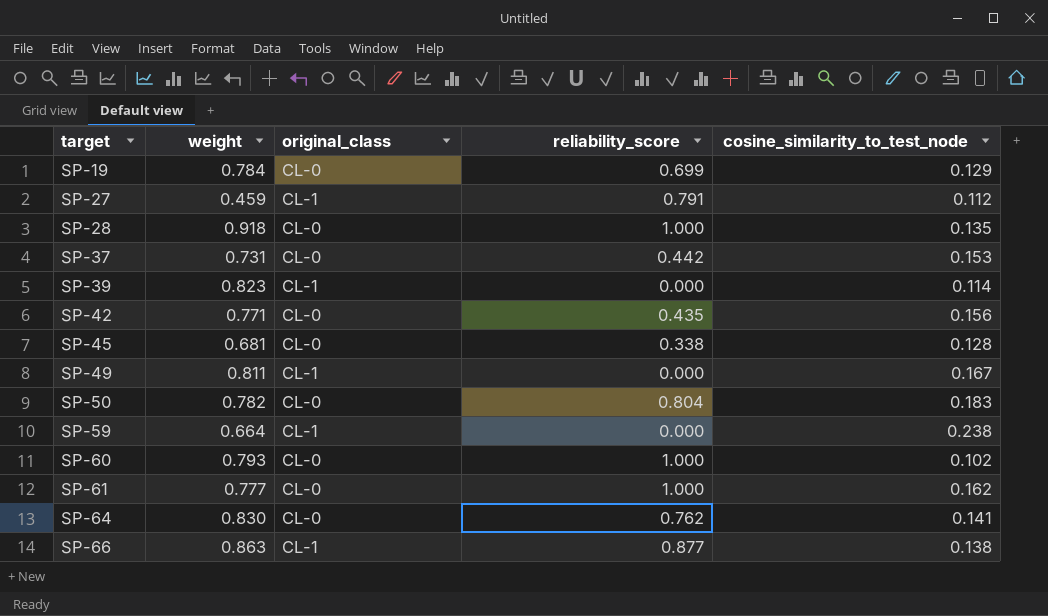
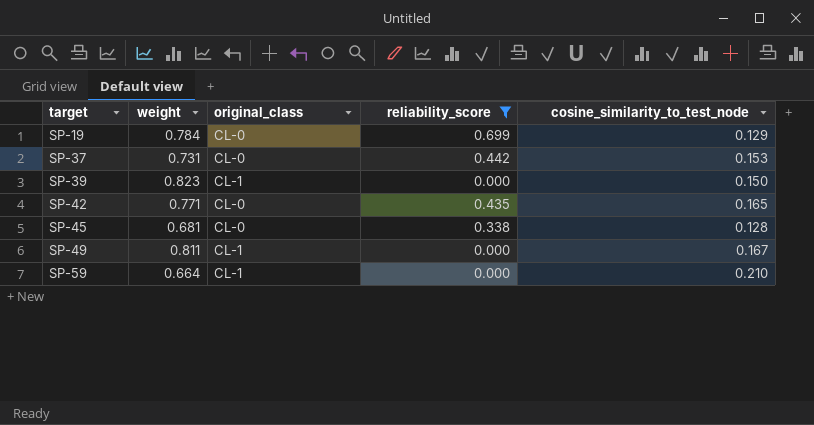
filter: none -> reliability_score <= 0.699
SP-39 | cosine_similarity_to_test_node: 0.114 -> 0.150
SP-42 | cosine_similarity_to_test_node: 0.156 -> 0.165
SP-59 | cosine_similarity_to_test_node: 0.238 -> 0.210

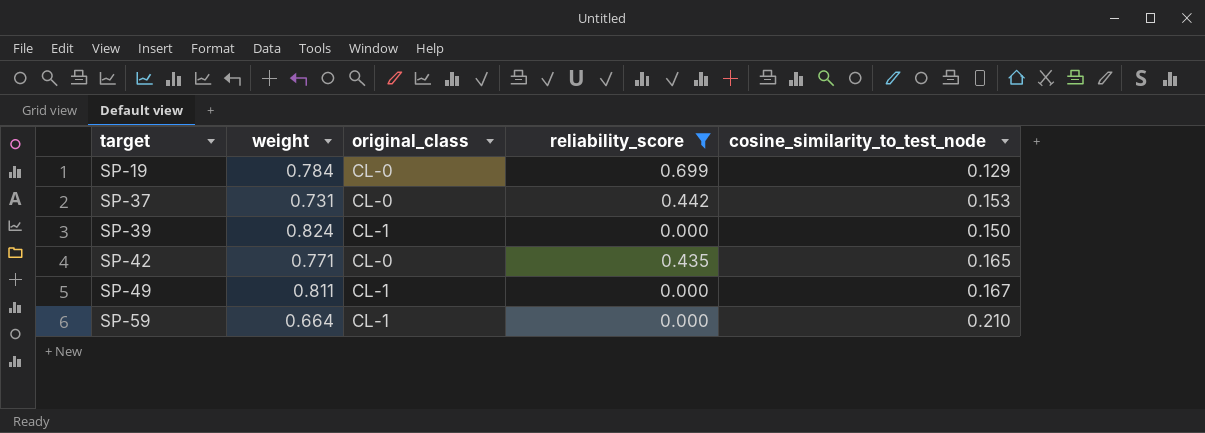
row SP-45: 0.681 | CL-0 | 0.338 | 0.128 -> none
SP-39 | weight: 0.823 -> 0.824

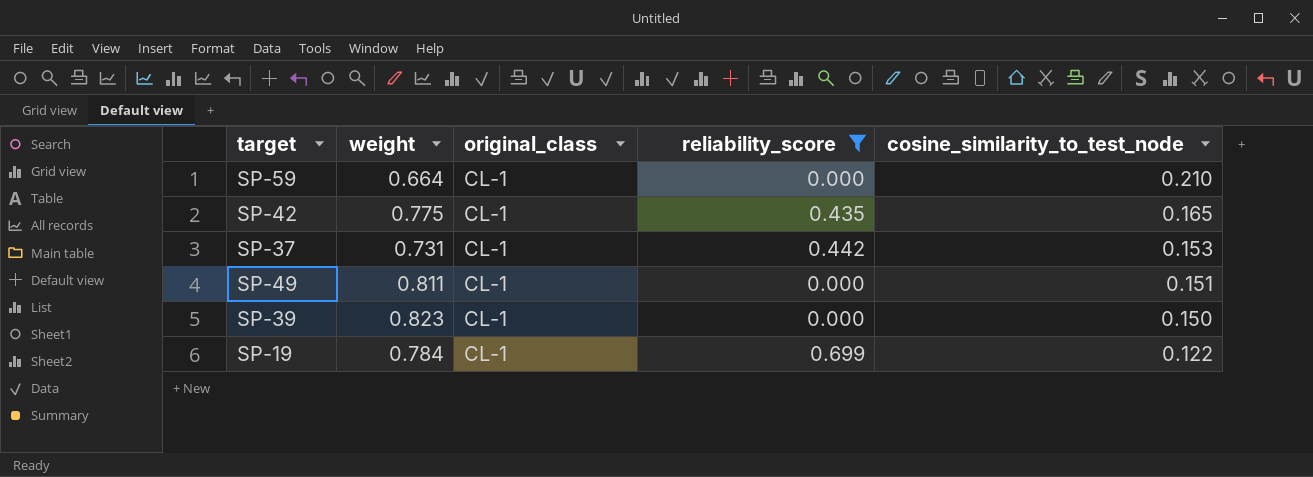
row order: target ascending -> cosine_similarity_to_test_node descending
SP-42 | weight: 0.771 -> 0.775
SP-42 | original_class: CL-0 -> CL-1
SP-37 | original_class: CL-0 -> CL-1
SP-49 | cosine_similarity_to_test_node: 0.167 -> 0.151
SP-39 | weight: 0.824 -> 0.823
SP-19 | original_class: CL-0 -> CL-1
SP-19 | cosine_similarity_to_test_node: 0.129 -> 0.122

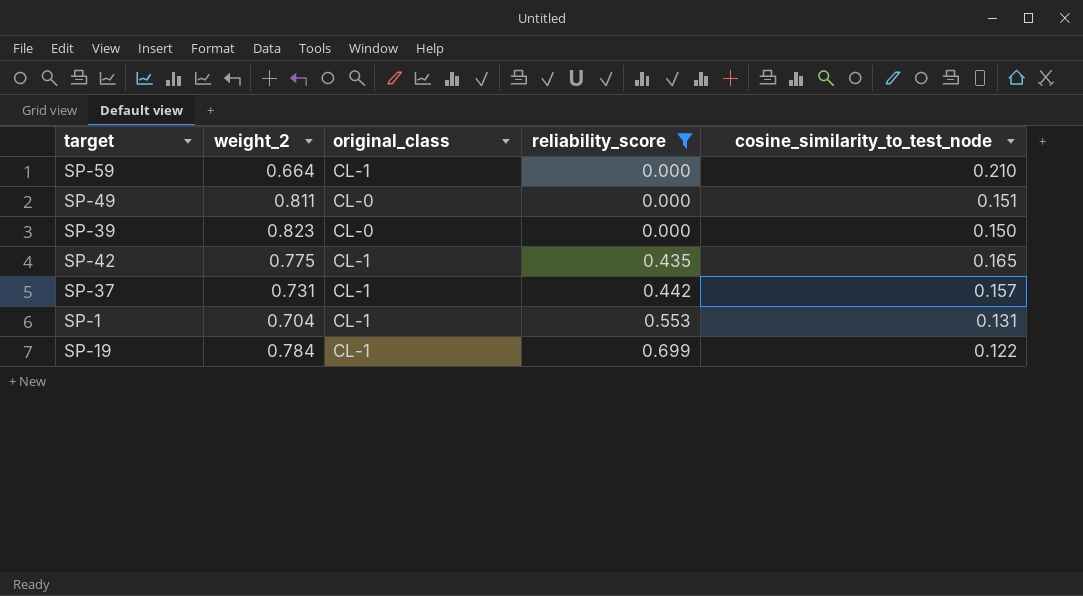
row order: cosine_similarity_to_test_node descending -> reliability_score ascending
column name: weight -> weight_2
SP-49 | original_class: CL-1 -> CL-0
SP-39 | original_class: CL-1 -> CL-0
SP-37 | cosine_similarity_to_test_node: 0.153 -> 0.157
row SP-1: none -> 0.704 | CL-1 | 0.553 | 0.131

